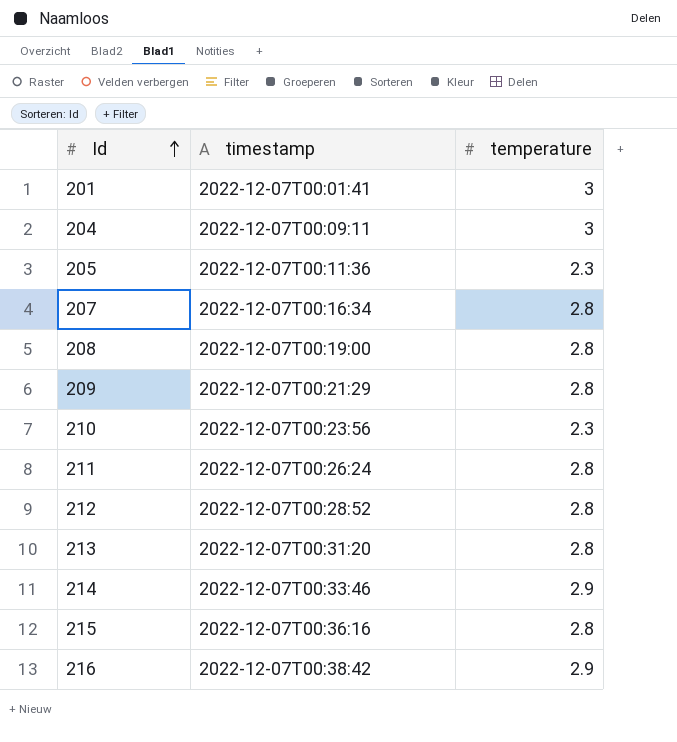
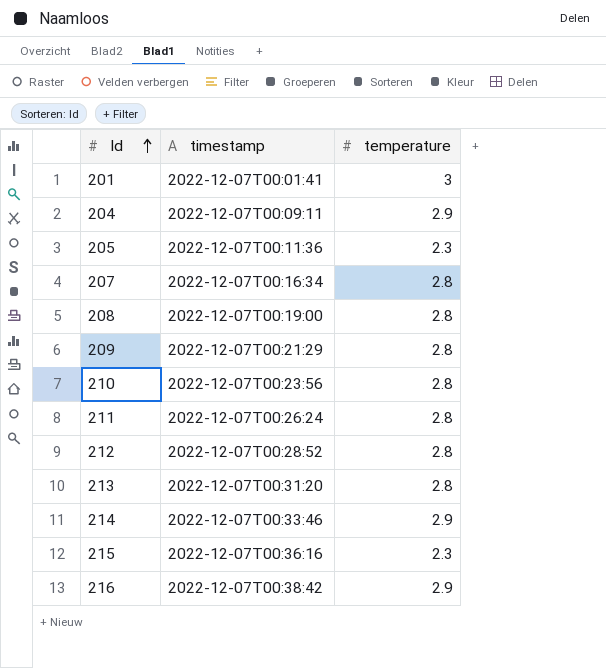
204 | temperature: 3 -> 2.9
210 | temperature: 2.3 -> 2.8
215 | temperature: 2.8 -> 2.3

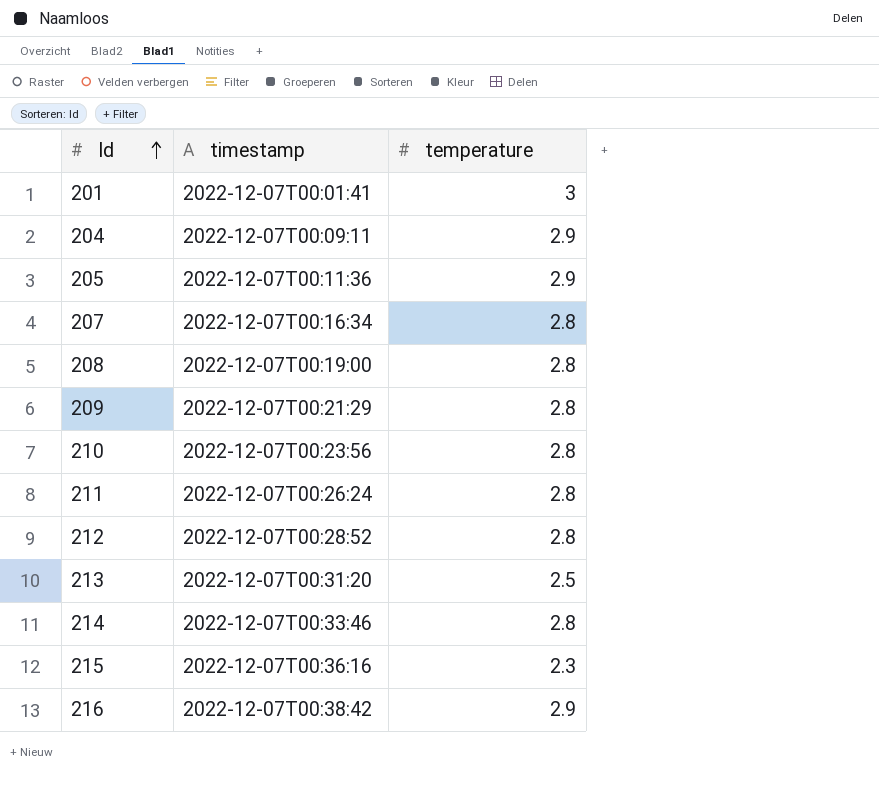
205 | temperature: 2.3 -> 2.9
213 | temperature: 2.8 -> 2.5
214 | temperature: 2.9 -> 2.8

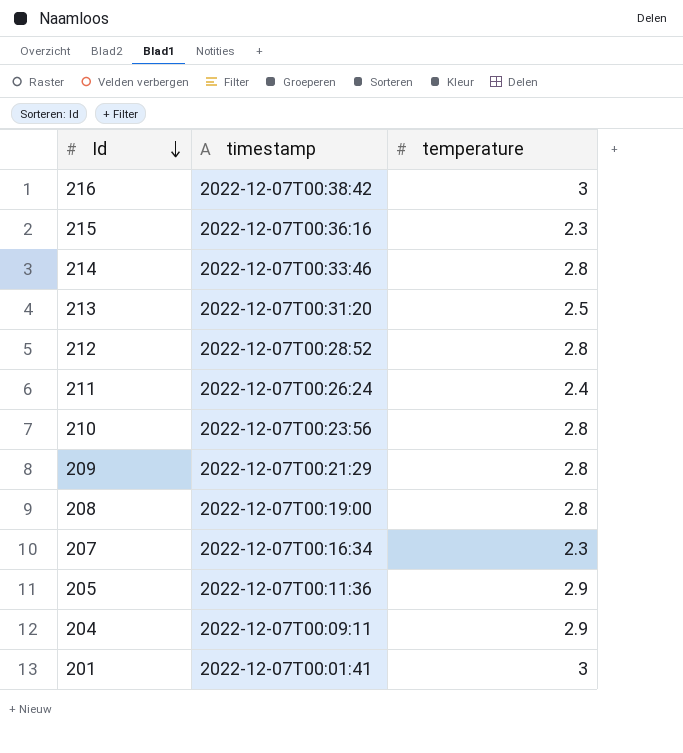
row order: Id ascending -> Id descending
216 | temperature: 2.9 -> 3
211 | temperature: 2.8 -> 2.4
207 | temperature: 2.8 -> 2.3

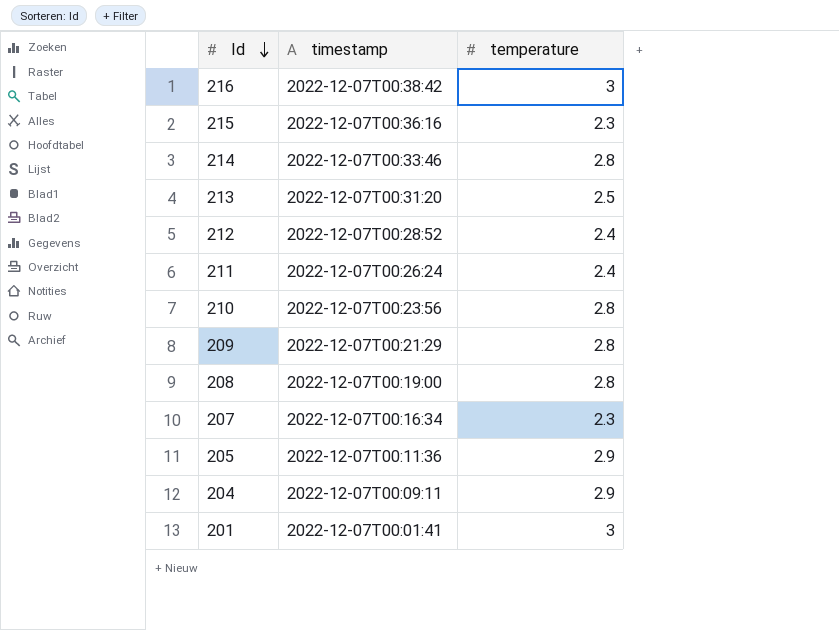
212 | temperature: 2.8 -> 2.4

